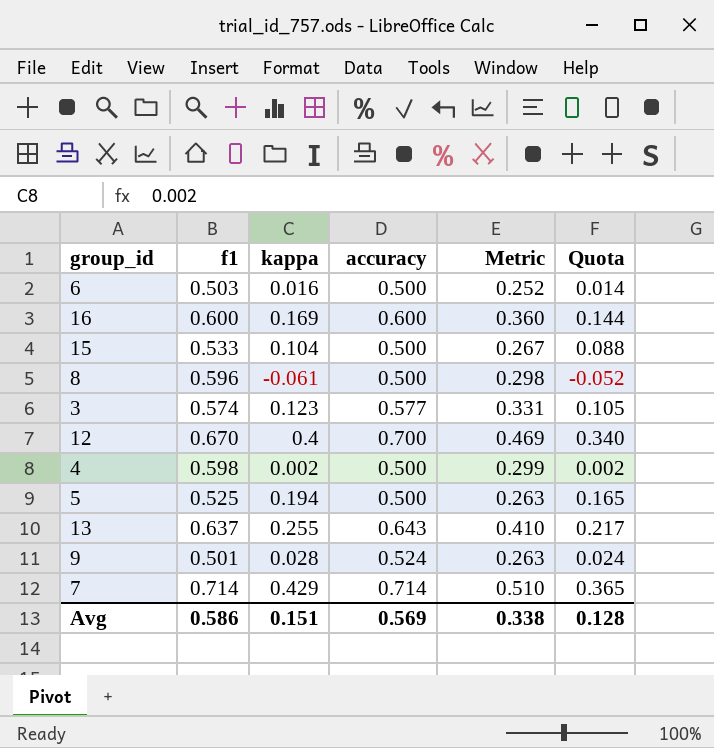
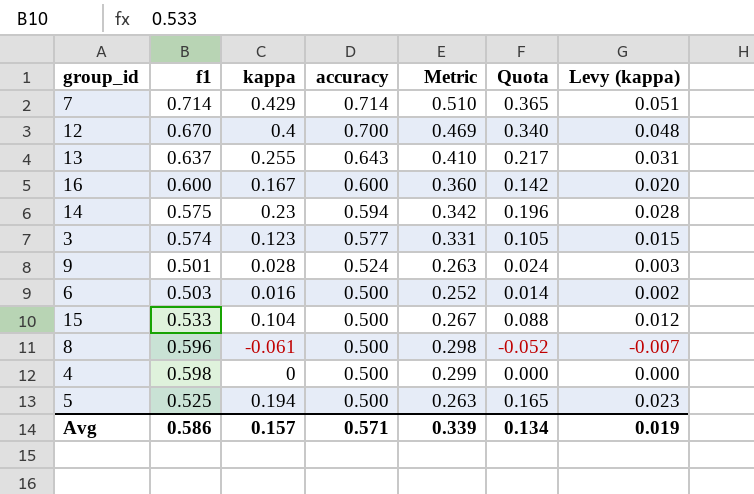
row order: none -> accuracy descending
column Levy (kappa) | formula: none -> [kappa] * 0.12
16 | kappa: 0.169 -> 0.167
16 | Quota: 0.144 -> 0.142
row 14: none -> 0.575 | 0.23 | 0.594 | 0.342 | 0.196 | 0.028
4 | kappa: 0.002 -> 0
4 | Quota: 0.002 -> 0.000
Avg | kappa: 0.151 -> 0.157
Avg | accuracy: 0.569 -> 0.571
Avg | Metric: 0.338 -> 0.339
Avg | Quota: 0.128 -> 0.134

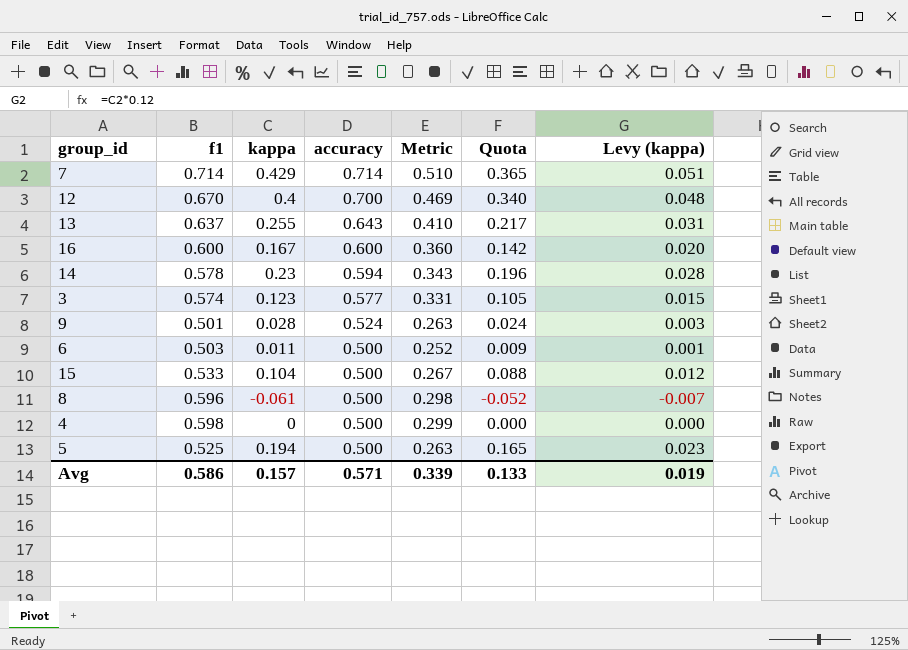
14 | f1: 0.575 -> 0.578
14 | Metric: 0.342 -> 0.343
6 | kappa: 0.016 -> 0.011
6 | Quota: 0.014 -> 0.009
6 | Levy (kappa): 0.002 -> 0.001
Avg | Quota: 0.134 -> 0.133

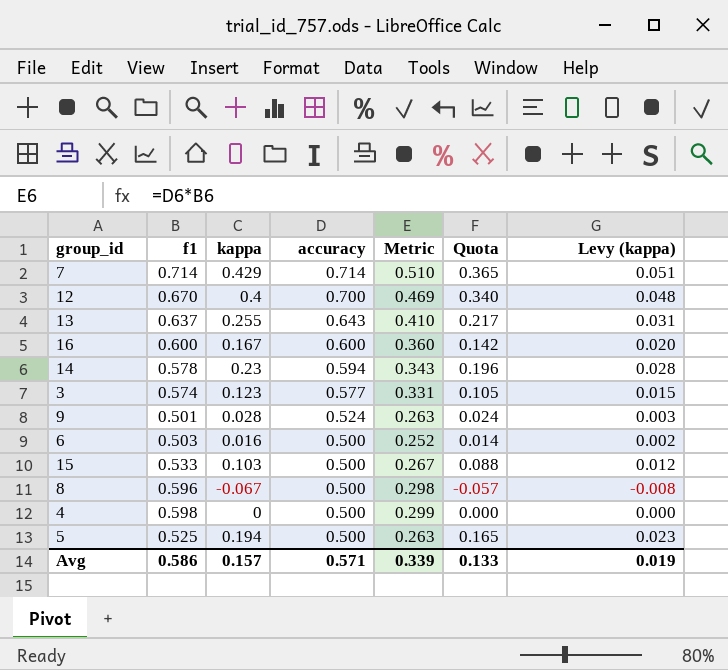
6 | kappa: 0.011 -> 0.016
6 | Quota: 0.009 -> 0.014
6 | Levy (kappa): 0.001 -> 0.002
15 | kappa: 0.104 -> 0.103
8 | kappa: -0.061 -> -0.067
8 | Quota: -0.052 -> -0.057
8 | Levy (kappa): -0.007 -> -0.008

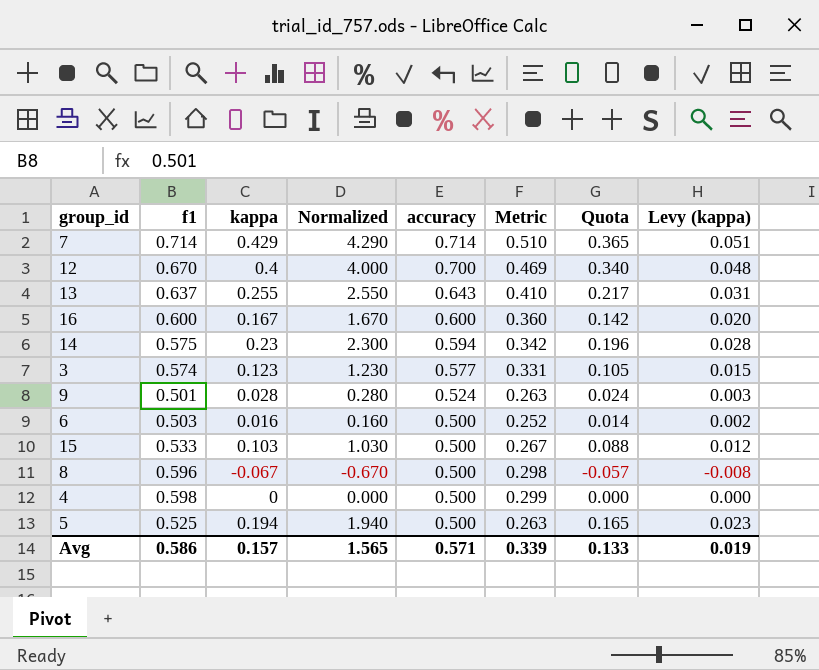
column Normalized | formula: none -> [kappa] * 10
14 | f1: 0.578 -> 0.575
14 | Metric: 0.343 -> 0.342

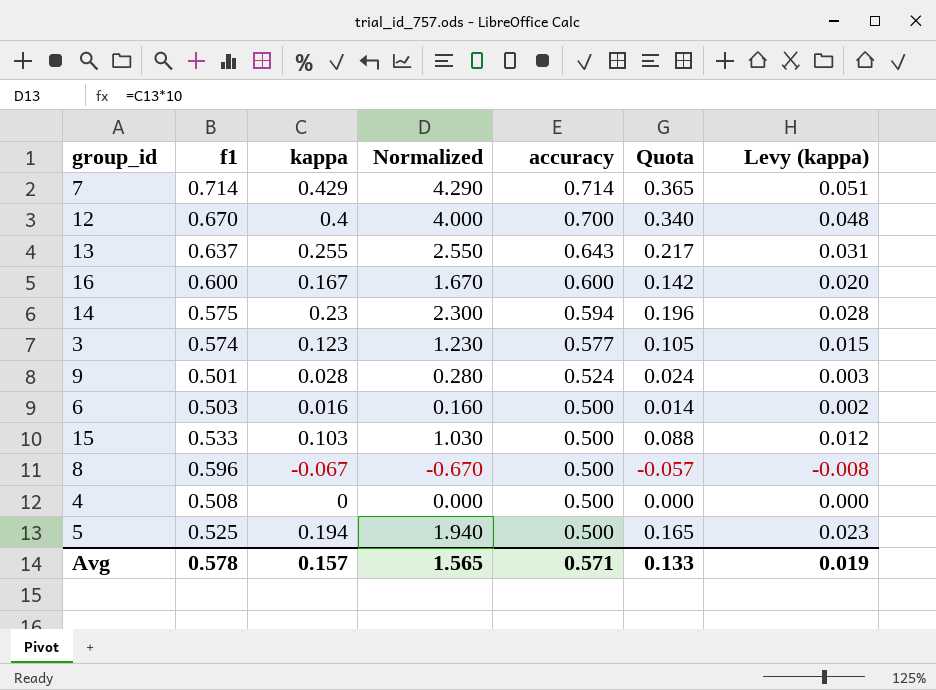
column Metric | formula: [f1] * [accuracy] -> none
4 | f1: 0.598 -> 0.508
Avg | f1: 0.586 -> 0.578

